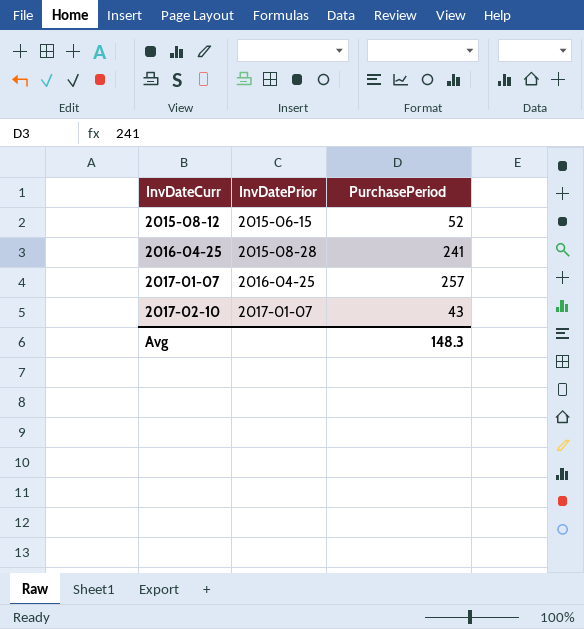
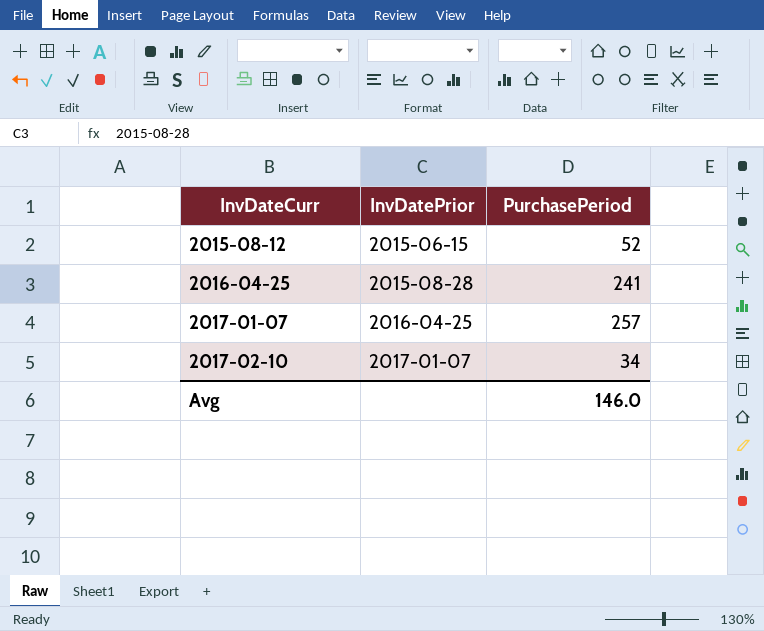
2017-02-10 | PurchasePeriod: 43 -> 34
Avg | PurchasePeriod: 148.3 -> 146.0

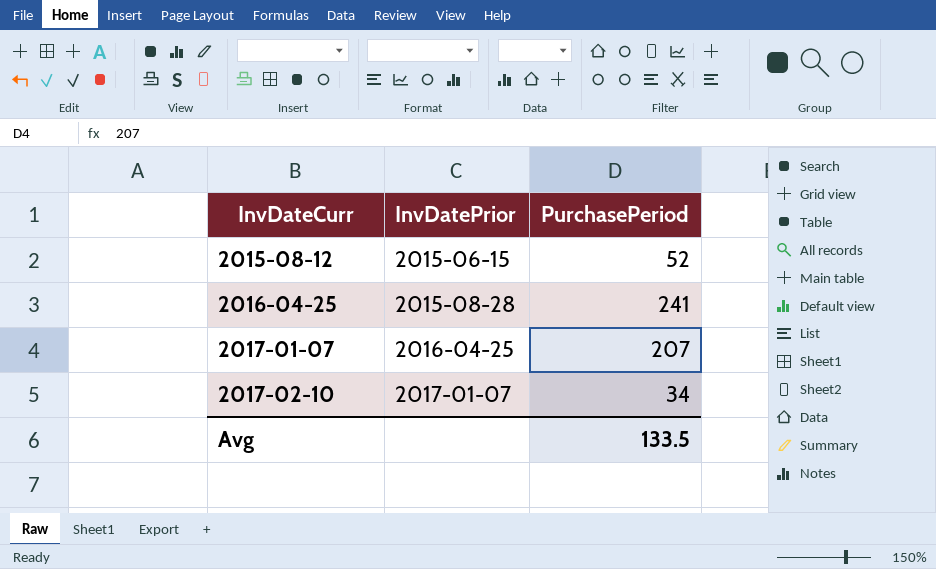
2017-01-07 | PurchasePeriod: 257 -> 207
Avg | PurchasePeriod: 146.0 -> 133.5

